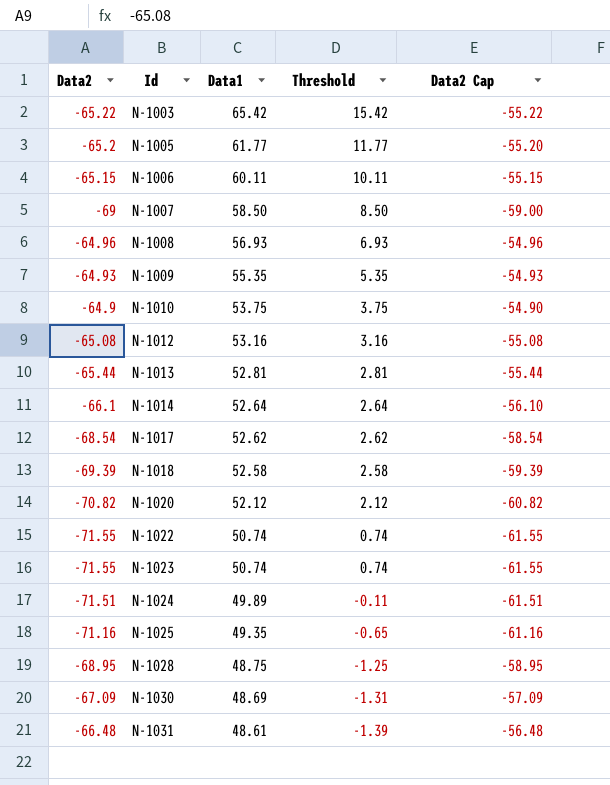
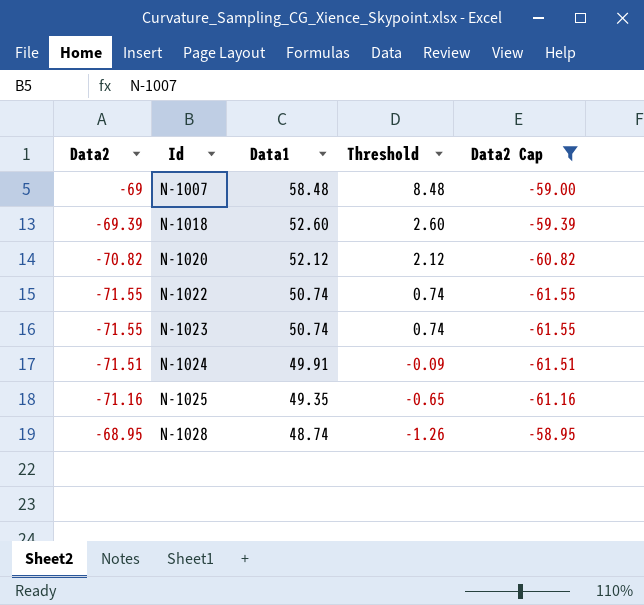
filter: none -> Data2 Cap <= -58.95
N-1007 | Data1: 58.50 -> 58.48
N-1007 | Threshold: 8.50 -> 8.48
N-1018 | Data1: 52.58 -> 52.60
N-1018 | Threshold: 2.58 -> 2.60
N-1024 | Data1: 49.89 -> 49.91
N-1024 | Threshold: -0.11 -> -0.09
N-1028 | Data1: 48.75 -> 48.74
N-1028 | Threshold: -1.25 -> -1.26

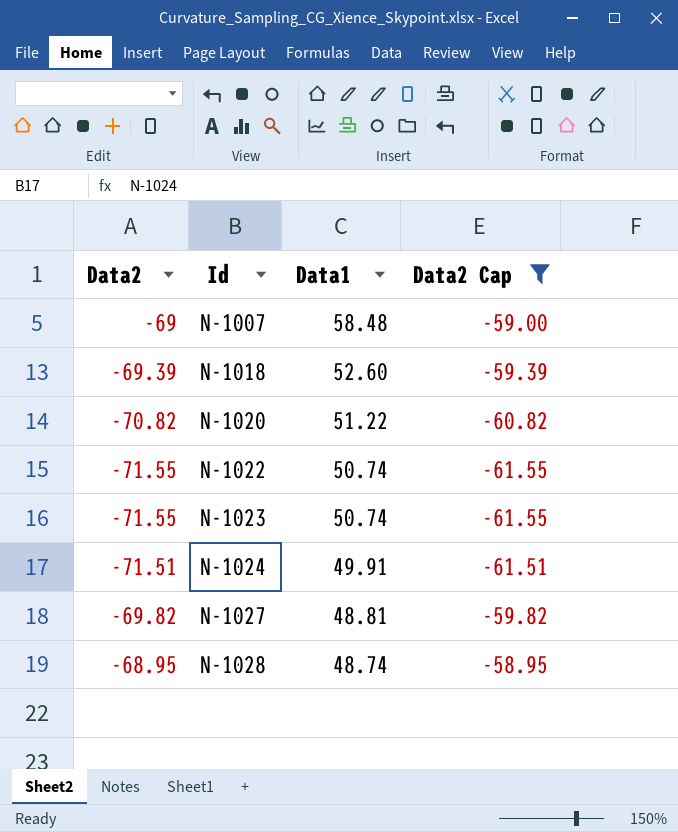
column Threshold | formula: [Data1] - 50 -> none
row N-1025: -71.16 | 49.35 | -0.65 | -61.16 -> none
N-1020 | Data1: 52.12 -> 51.22
row N-1027: none -> -69.82 | 48.81 | -59.82

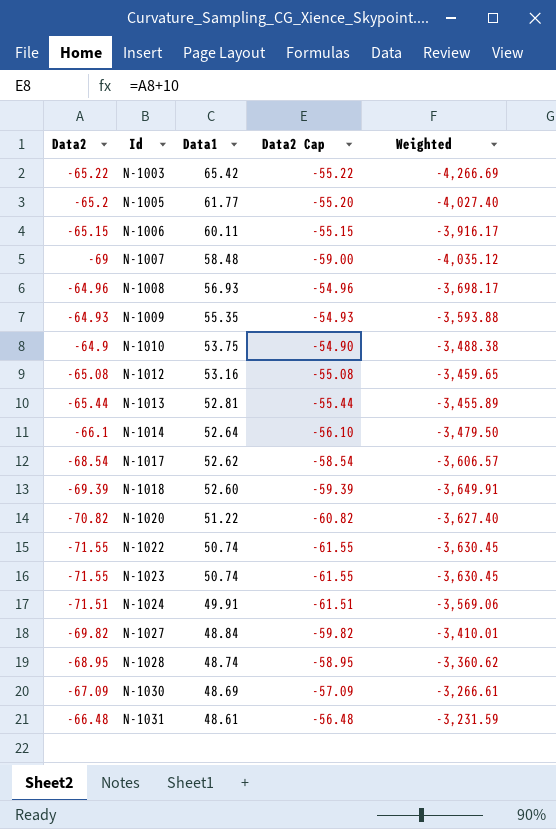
filter: Data2 Cap <= -58.95 -> none
column Weighted | formula: none -> [Data2] * [Data1]
N-1027 | Data1: 48.81 -> 48.84

